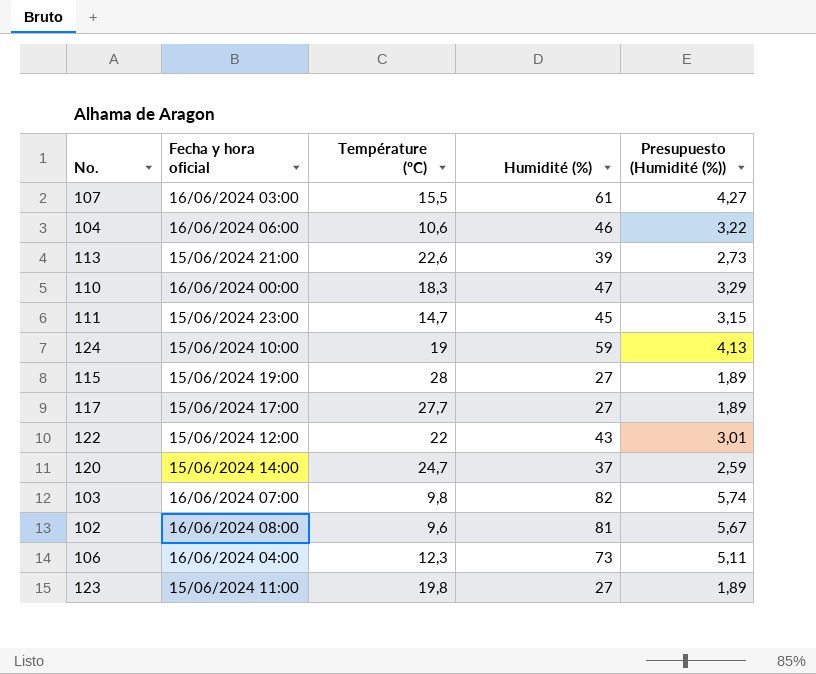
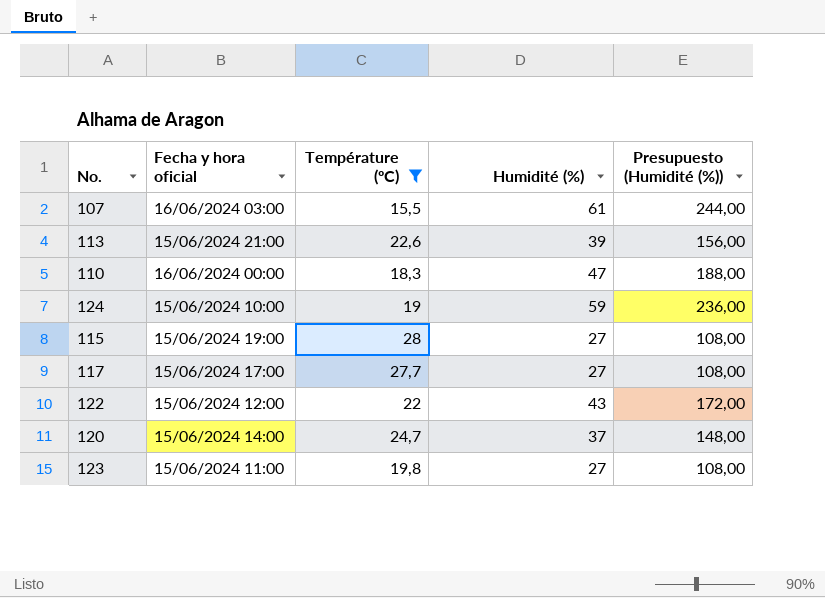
filter: none -> Température (ºC) >= 15,5
column Presupuesto (Humidité (%)) | formula: [Humidité (%)] * 0,07 -> [Humidité (%)] * 4

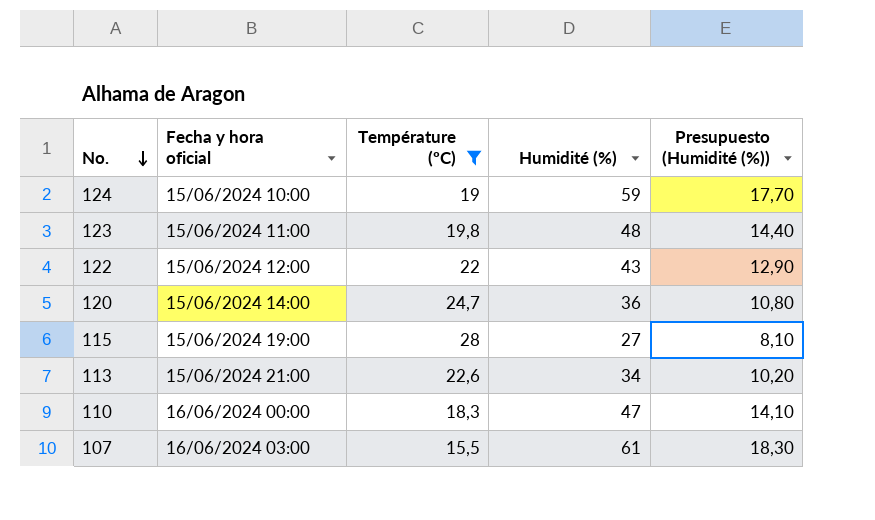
row order: none -> No. descending
column Presupuesto (Humidité (%)) | formula: [Humidité (%)] * 4 -> [Humidité (%)] * 0,3
row 117: 15/06/2024 17:00 | 27,7 | 27 | 108,00 -> none
123 | Humidité (%): 27 -> 48
120 | Humidité (%): 37 -> 36
113 | Humidité (%): 39 -> 34

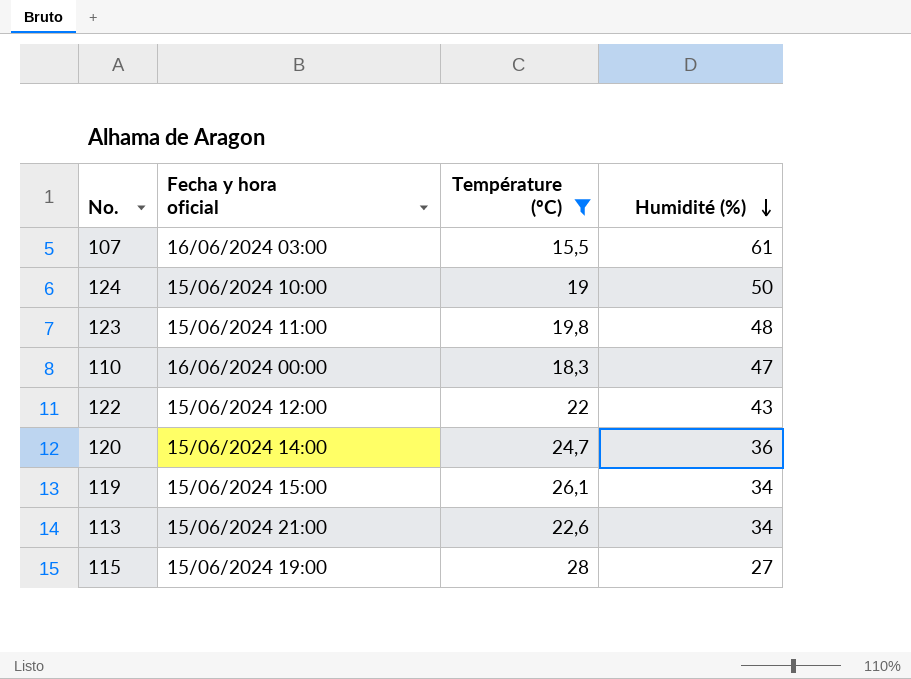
row order: No. descending -> Humidité (%) descending
column Presupuesto (Humidité (%)) | formula: [Humidité (%)] * 0,3 -> none
124 | Humidité (%): 59 -> 50
row 119: none -> 15/06/2024 15:00 | 26,1 | 34

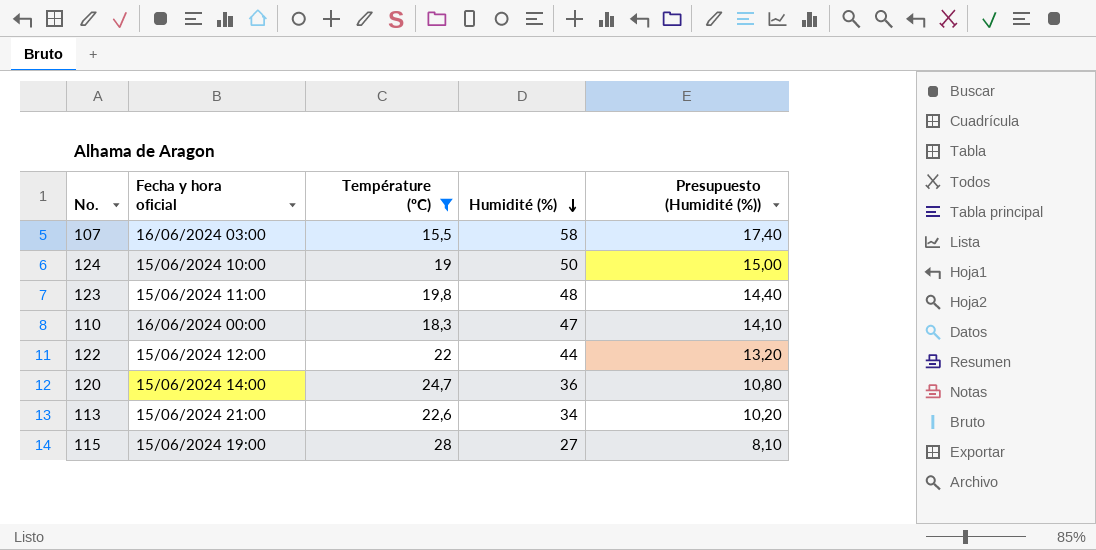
column Presupuesto (Humidité (%)) | formula: none -> [Humidité (%)] * 0,3
row 119: 15/06/2024 15:00 | 26,1 | 34 -> none
107 | Humidité (%): 61 -> 58
122 | Humidité (%): 43 -> 44

